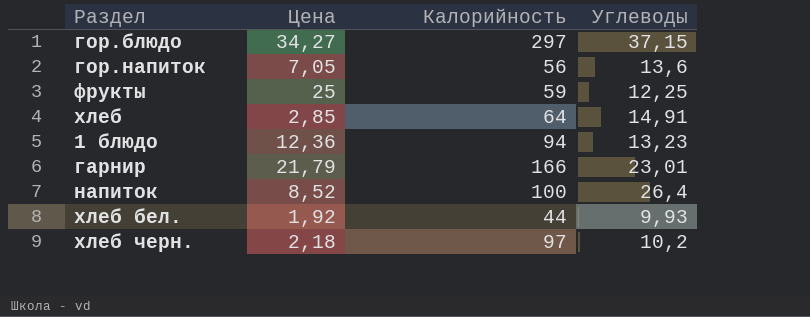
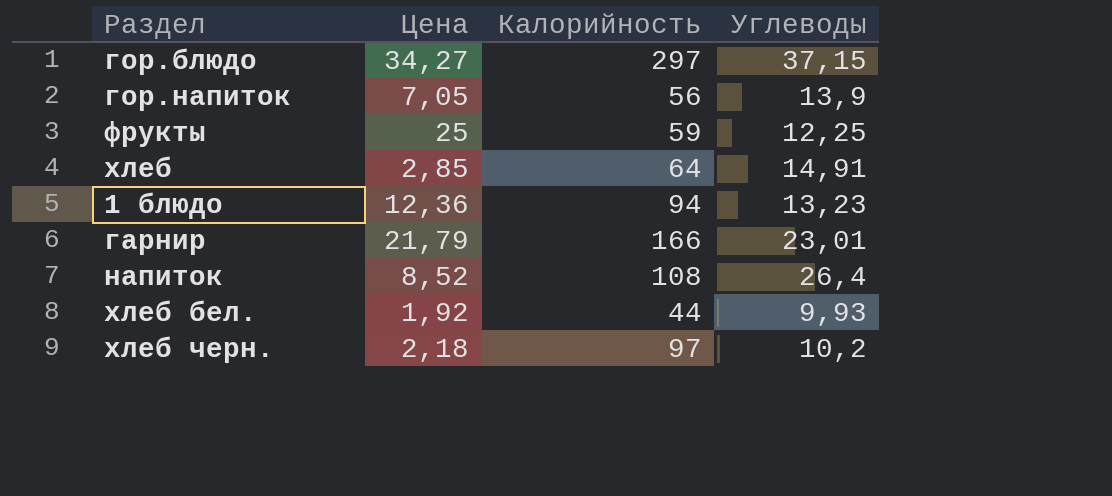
гор.напиток | Углеводы: 13,6 -> 13,9
напиток | Калорийность: 100 -> 108

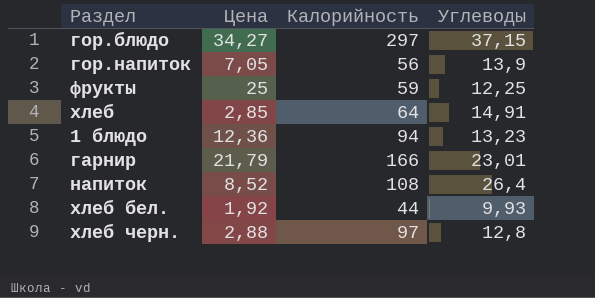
хлеб черн. | Цена: 2,18 -> 2,88
хлеб черн. | Углеводы: 10,2 -> 12,8

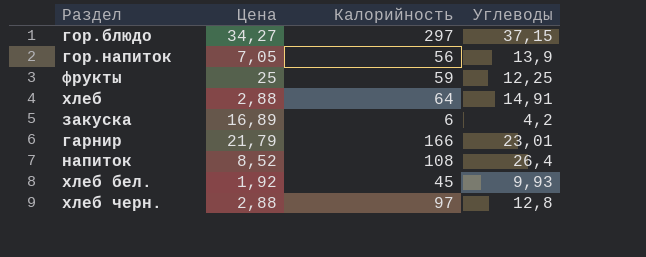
row 1 блюдо: 12,36 | 94 | 13,23 -> none
хлеб | Цена: 2,85 -> 2,88
row закуска: none -> 16,89 | 6 | 4,2
хлеб бел. | Калорийность: 44 -> 45

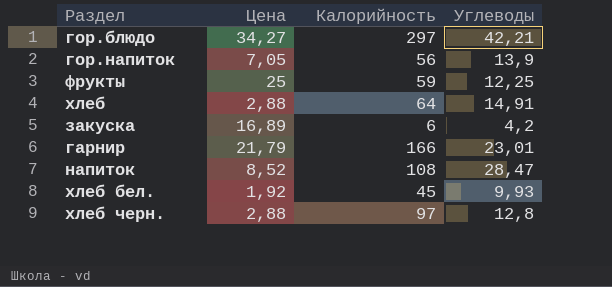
гор.блюдо | Углеводы: 37,15 -> 42,21
напиток | Углеводы: 26,4 -> 28,47

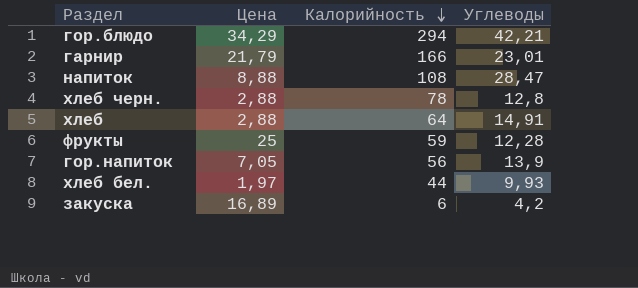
row order: none -> Калорийность descending
гор.блюдо | Цена: 34,27 -> 34,29
гор.блюдо | Калорийность: 297 -> 294
напиток | Цена: 8,52 -> 8,88
хлеб черн. | Калорийность: 97 -> 78
фрукты | Углеводы: 12,25 -> 12,28
хлеб бел. | Цена: 1,92 -> 1,97
хлеб бел. | Калорийность: 45 -> 44

